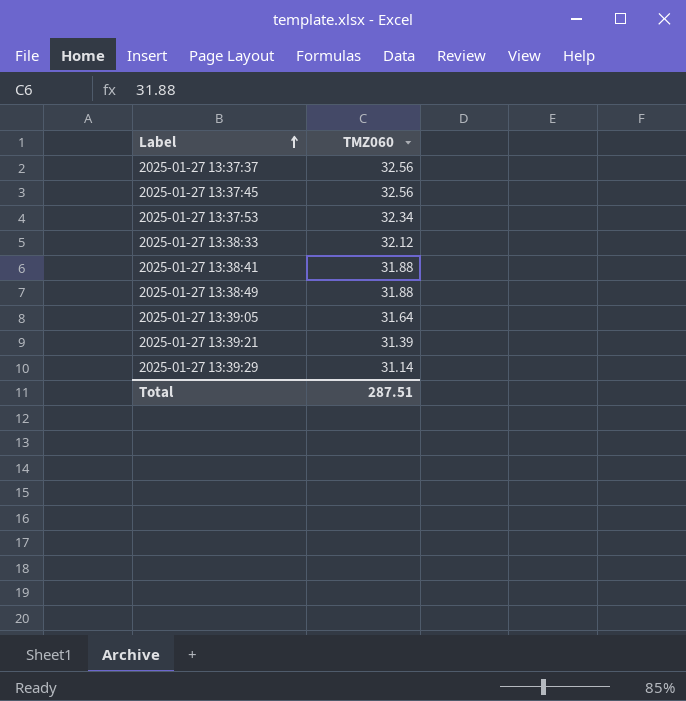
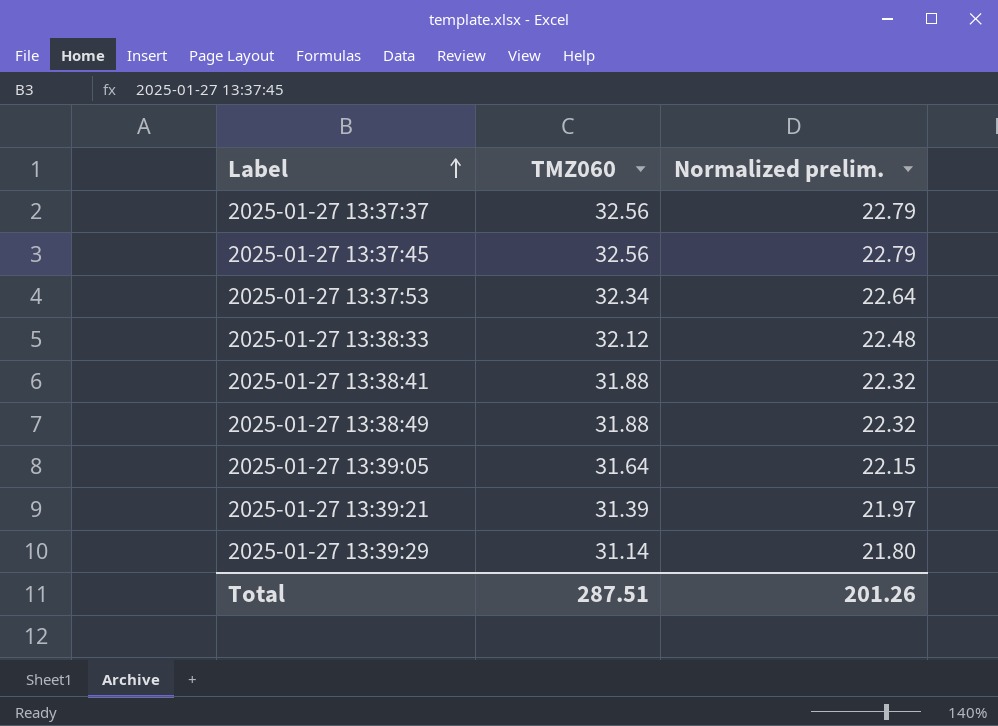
column Normalized prelim. | formula: none -> [TMZ060] * 0.7

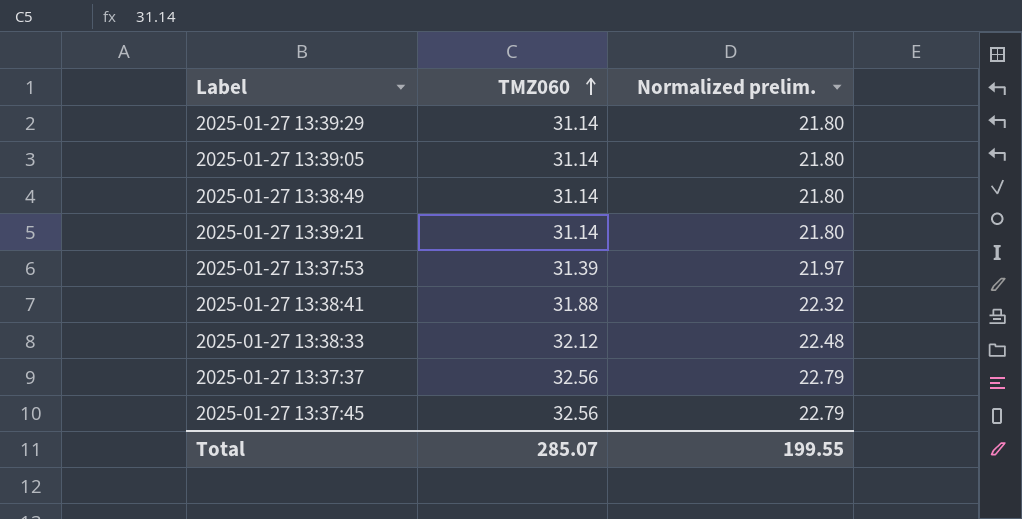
row order: Label ascending -> TMZ060 ascending
2025-01-27 13:39:05 | TMZ060: 31.64 -> 31.14
2025-01-27 13:39:05 | Normalized prelim.: 22.15 -> 21.80
2025-01-27 13:38:49 | TMZ060: 31.88 -> 31.14
2025-01-27 13:38:49 | Normalized prelim.: 22.32 -> 21.80
2025-01-27 13:39:21 | TMZ060: 31.39 -> 31.14
2025-01-27 13:39:21 | Normalized prelim.: 21.97 -> 21.80
2025-01-27 13:37:53 | TMZ060: 32.34 -> 31.39
2025-01-27 13:37:53 | Normalized prelim.: 22.64 -> 21.97
Total | TMZ060: 287.51 -> 285.07
Total | Normalized prelim.: 201.26 -> 199.55

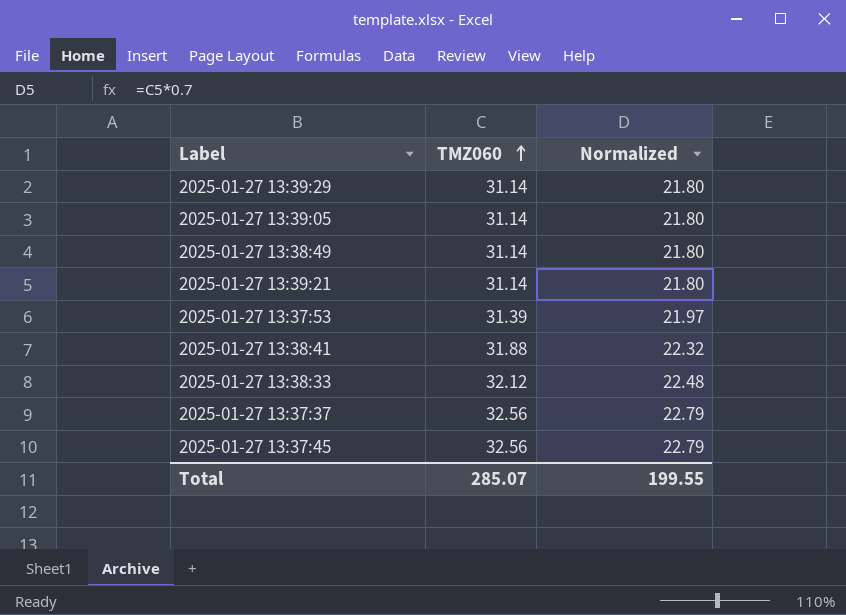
column name: Normalized prelim. -> Normalized

